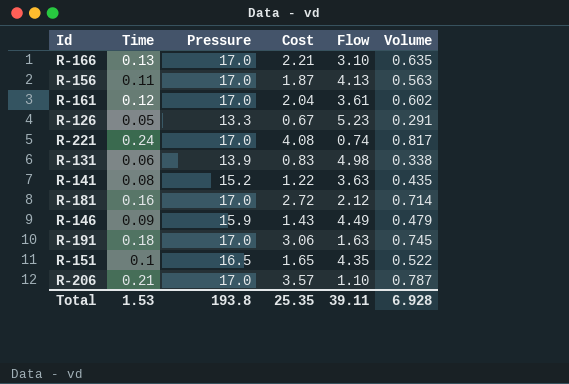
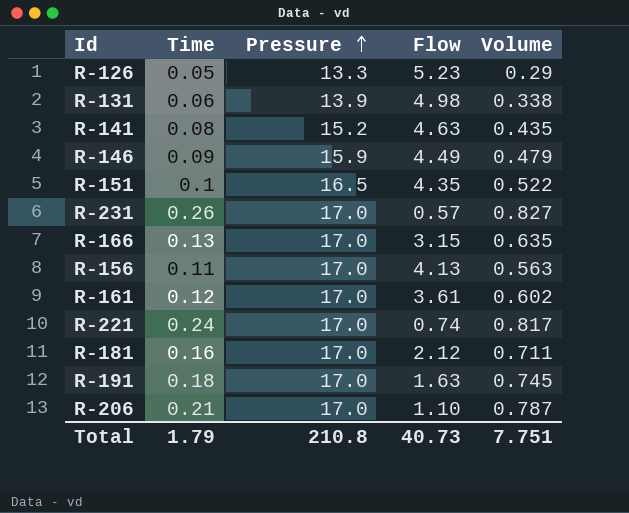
row order: none -> Pressure ascending
column Cost | formula: [Time] * [Pressure] -> none
R-126 | Volume: 0.291 -> 0.29
R-141 | Flow: 3.63 -> 4.63
row R-231: none -> 0.26 | 17.0 | 0.57 | 0.827
R-166 | Flow: 3.10 -> 3.15
R-181 | Volume: 0.714 -> 0.711
Total | Time: 1.53 -> 1.79
Total | Pressure: 193.8 -> 210.8
Total | Flow: 39.11 -> 40.73
Total | Volume: 6.928 -> 7.751

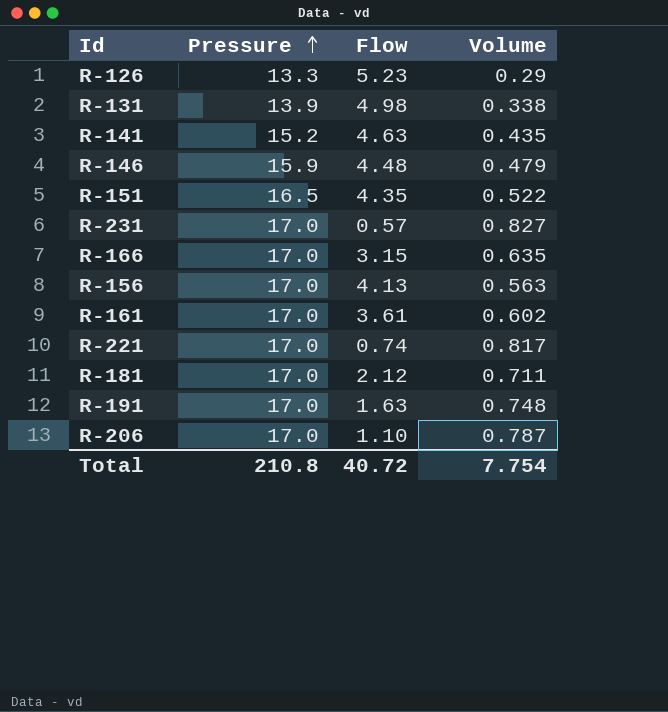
column Time | position: 2 -> none
R-146 | Flow: 4.49 -> 4.48
R-191 | Volume: 0.745 -> 0.748
Total | Flow: 40.73 -> 40.72
Total | Volume: 7.751 -> 7.754

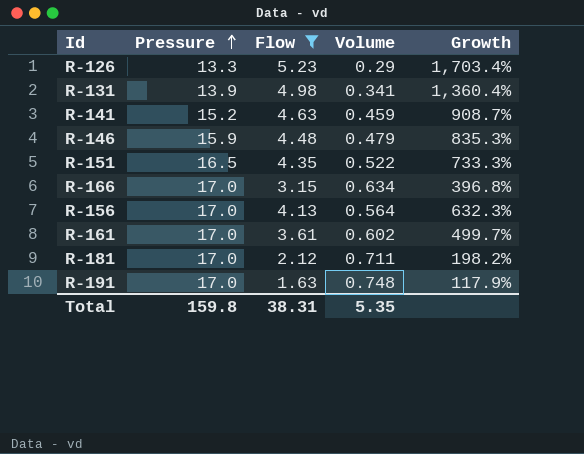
filter: none -> Flow >= 1.63
column Growth | formula: none -> ([Flow] - [Volume]) / [Volume]
R-131 | Volume: 0.338 -> 0.341
R-141 | Volume: 0.435 -> 0.459
R-166 | Volume: 0.635 -> 0.634
R-156 | Volume: 0.563 -> 0.564
Total | Pressure: 210.8 -> 159.8
Total | Flow: 40.72 -> 38.31
Total | Volume: 7.754 -> 5.35

